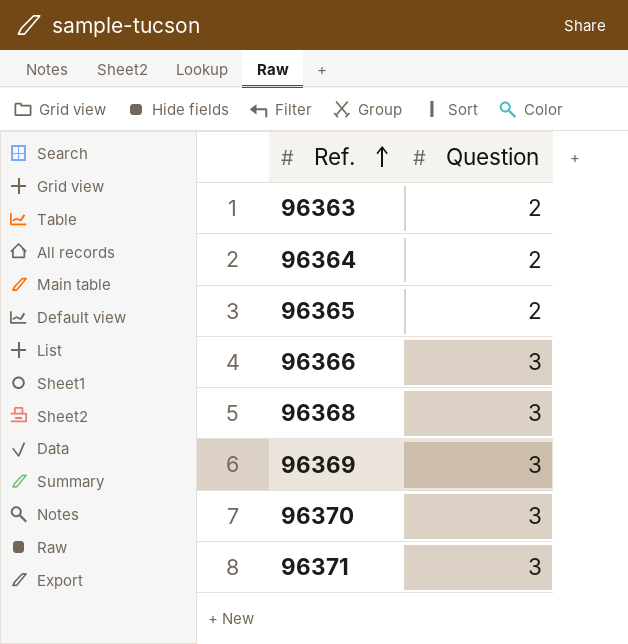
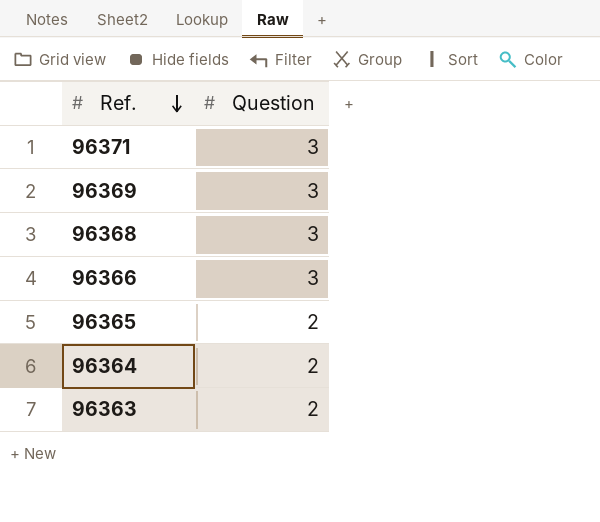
row order: Ref. ascending -> Ref. descending
row 96370: 3 -> none

